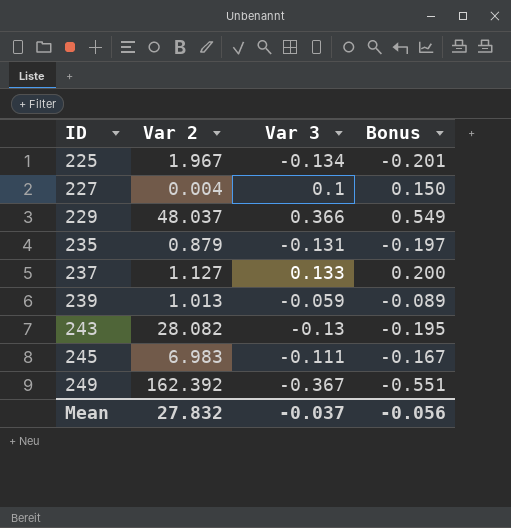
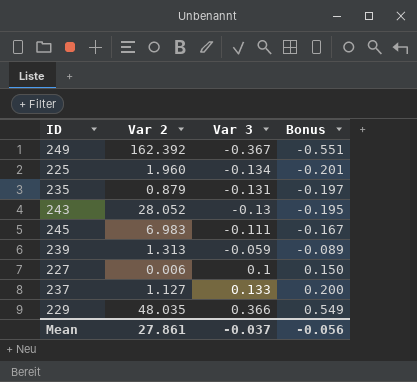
row order: ID ascending -> Var 3 ascending
225 | Var 2: 1.967 -> 1.960
243 | Var 2: 28.082 -> 28.052
239 | Var 2: 1.013 -> 1.313
227 | Var 2: 0.004 -> 0.006
229 | Var 2: 48.037 -> 48.035
Mean | Var 2: 27.832 -> 27.861

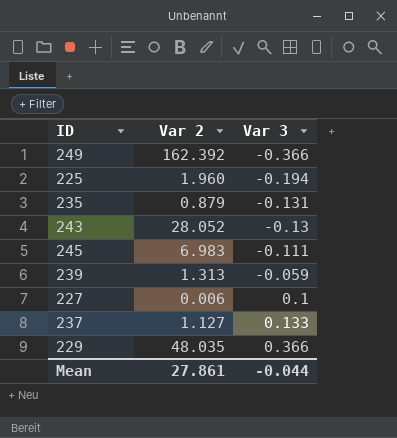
column Bonus | formula: [Var 3] * 1.5 -> none
249 | Var 3: -0.367 -> -0.366
225 | Var 3: -0.134 -> -0.194
Mean | Var 3: -0.037 -> -0.044

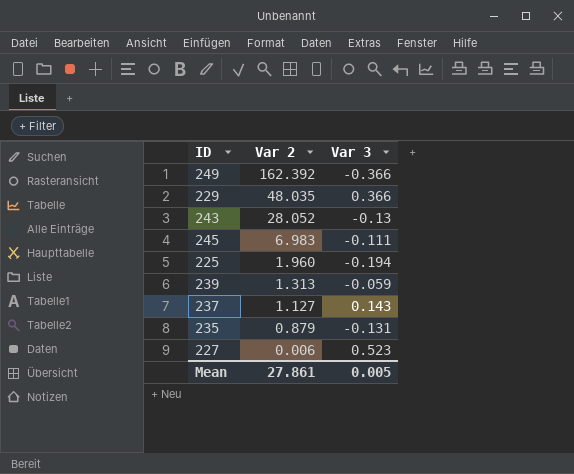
row order: Var 3 ascending -> Var 2 descending
237 | Var 3: 0.133 -> 0.143
227 | Var 3: 0.1 -> 0.523
Mean | Var 3: -0.044 -> 0.005

